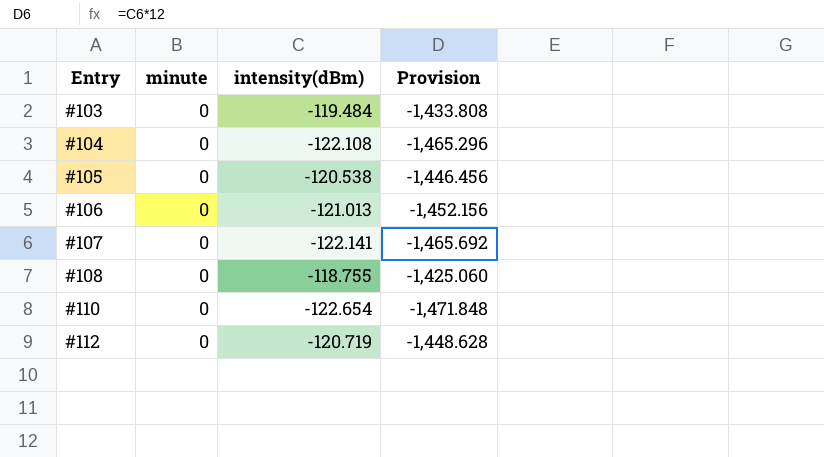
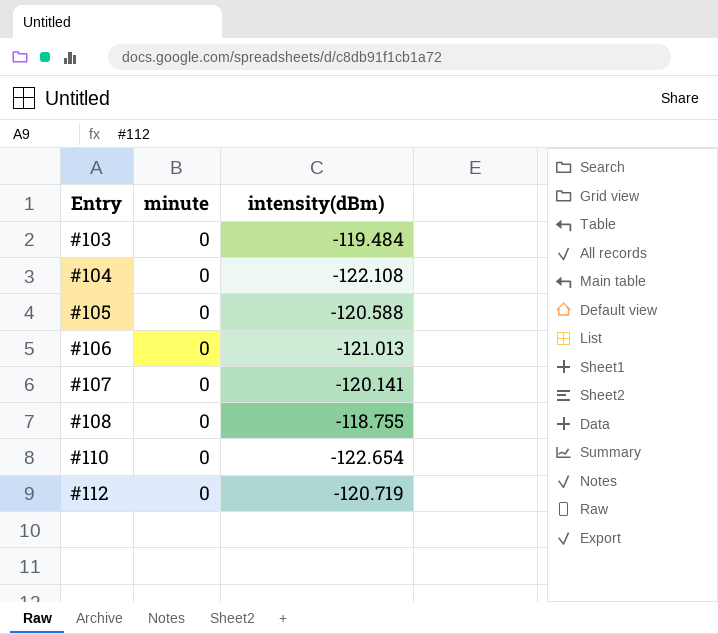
column Provision | formula: [intensity(dBm)] * 12 -> none
#105 | intensity(dBm): -120.538 -> -120.588
#107 | intensity(dBm): -122.141 -> -120.141

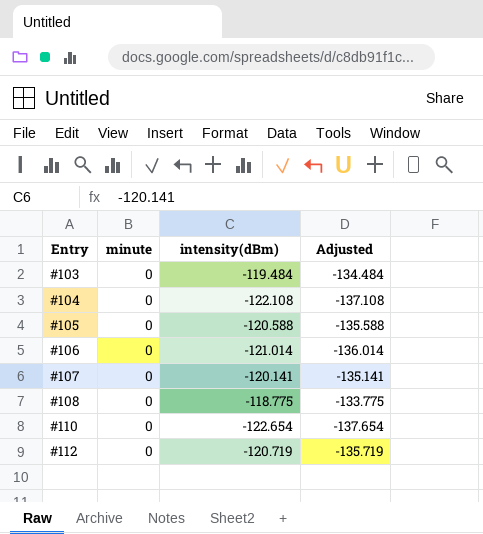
column Adjusted | formula: none -> [intensity(dBm)] - 15
#106 | intensity(dBm): -121.013 -> -121.014
#108 | intensity(dBm): -118.755 -> -118.775

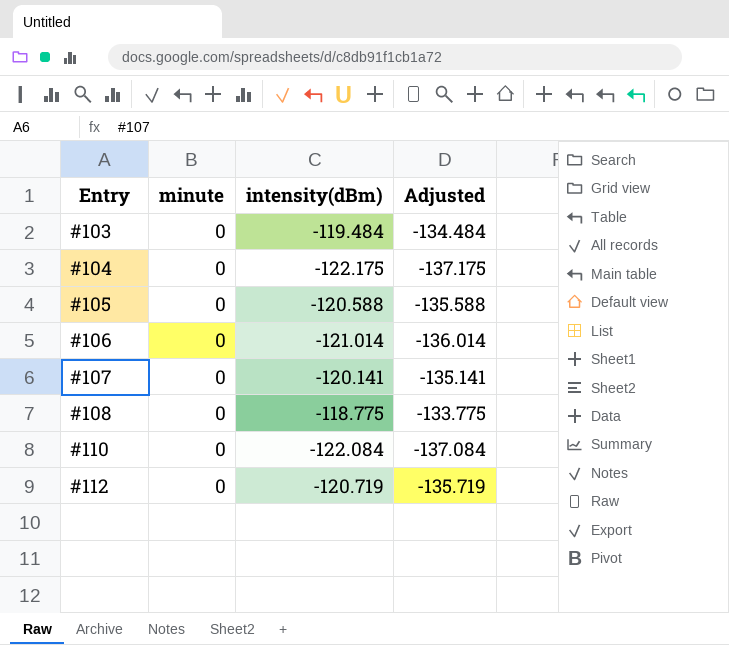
#104 | intensity(dBm): -122.108 -> -122.175
#104 | Adjusted: -137.108 -> -137.175
#110 | intensity(dBm): -122.654 -> -122.084
#110 | Adjusted: -137.654 -> -137.084

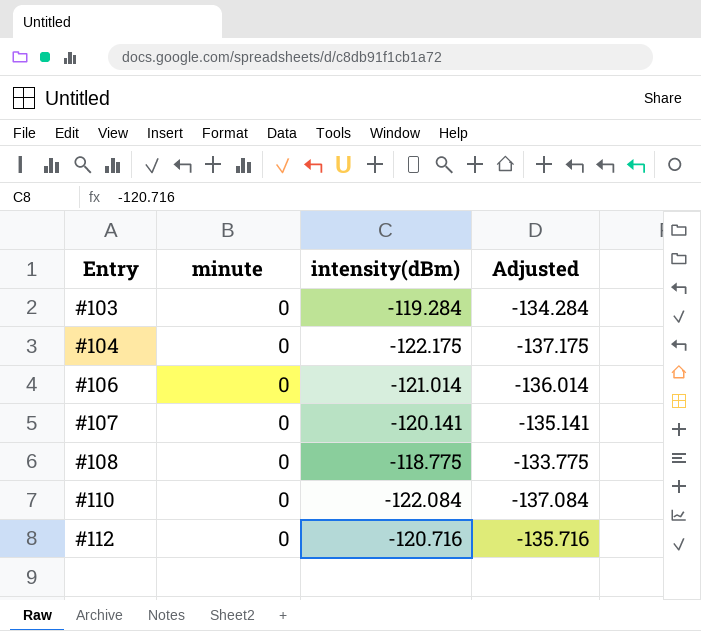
row #105: 0 | -120.588 | -135.588 -> none
#103 | intensity(dBm): -119.484 -> -119.284
#103 | Adjusted: -134.484 -> -134.284
#112 | intensity(dBm): -120.719 -> -120.716
#112 | Adjusted: -135.719 -> -135.716

